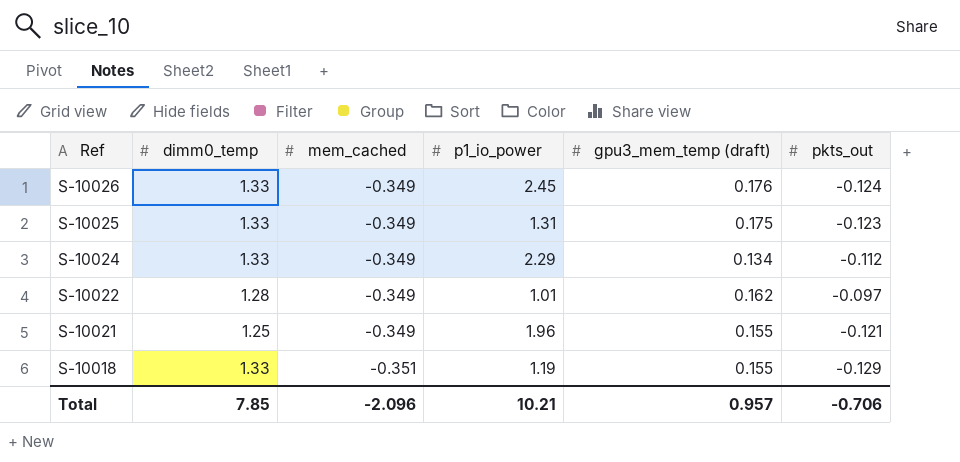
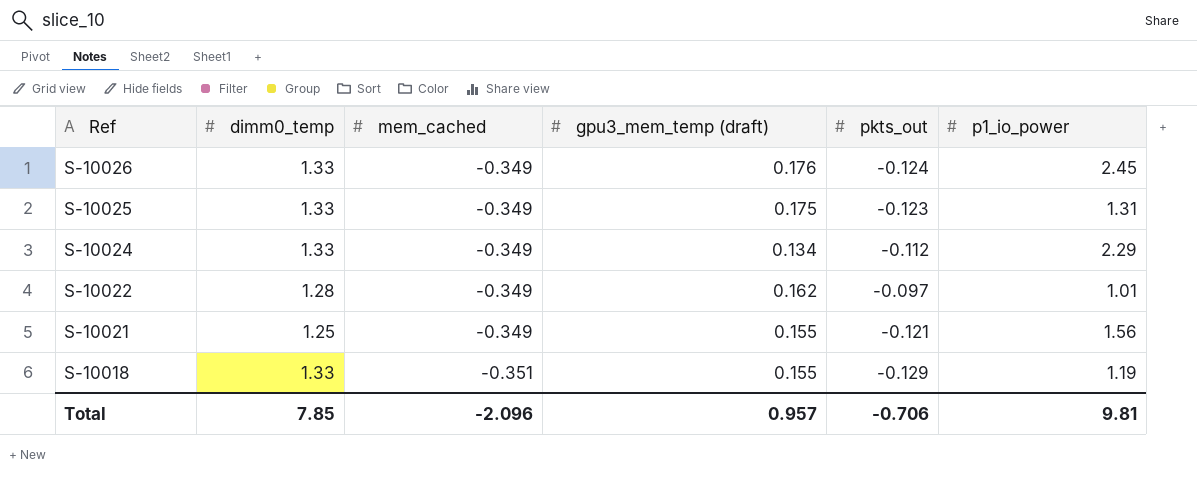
column p1_io_power | position: 4 -> 6
S-10021 | p1_io_power: 1.96 -> 1.56
Total | p1_io_power: 10.21 -> 9.81

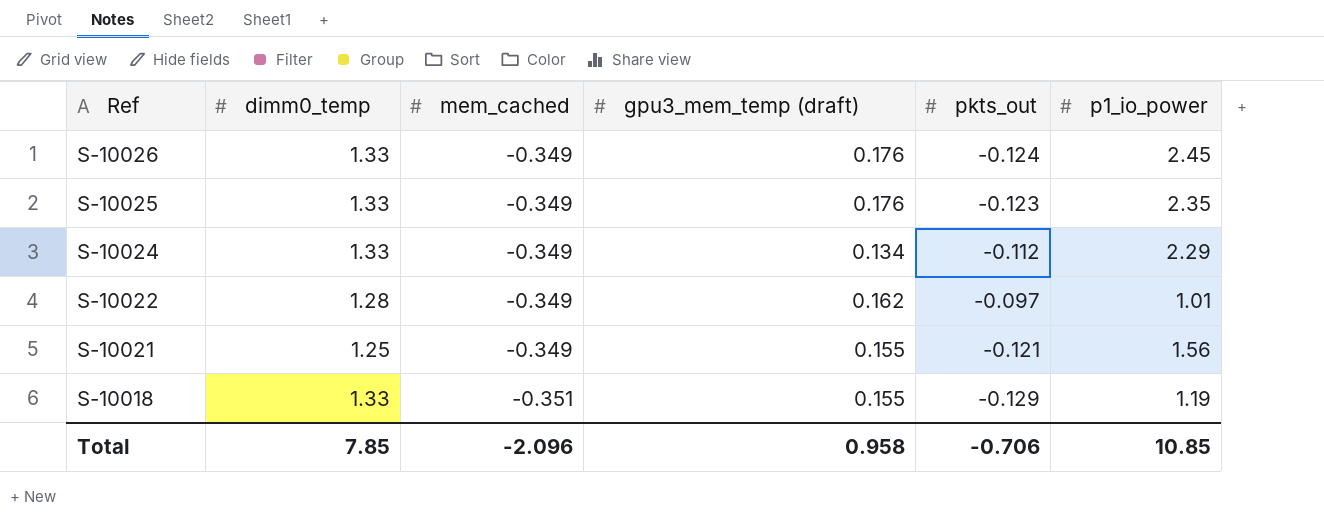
S-10025 | gpu3_mem_temp (draft): 0.175 -> 0.176
S-10025 | p1_io_power: 1.31 -> 2.35
Total | gpu3_mem_temp (draft): 0.957 -> 0.958
Total | p1_io_power: 9.81 -> 10.85

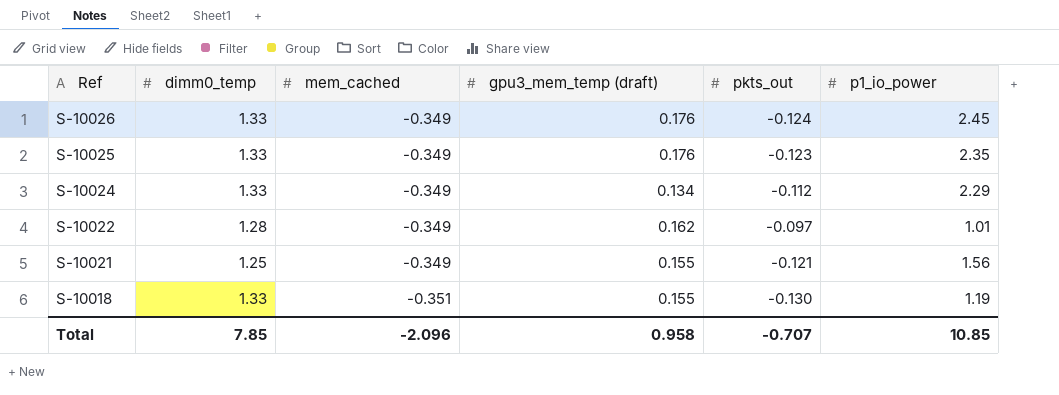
S-10018 | pkts_out: -0.129 -> -0.130
Total | pkts_out: -0.706 -> -0.707

